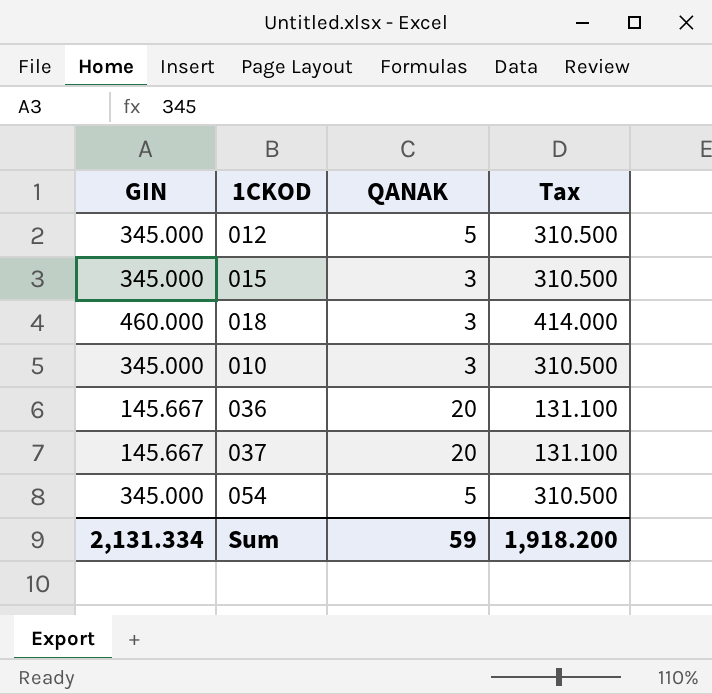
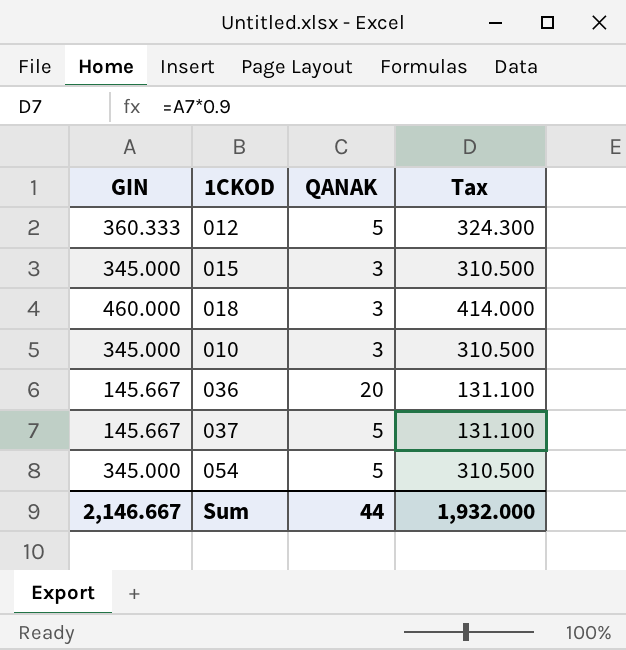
012 | GIN: 345.000 -> 360.333
012 | Tax: 310.500 -> 324.300
037 | QANAK: 20 -> 5
Sum | GIN: 2,131.334 -> 2,146.667
Sum | QANAK: 59 -> 44
Sum | Tax: 1,918.200 -> 1,932.000

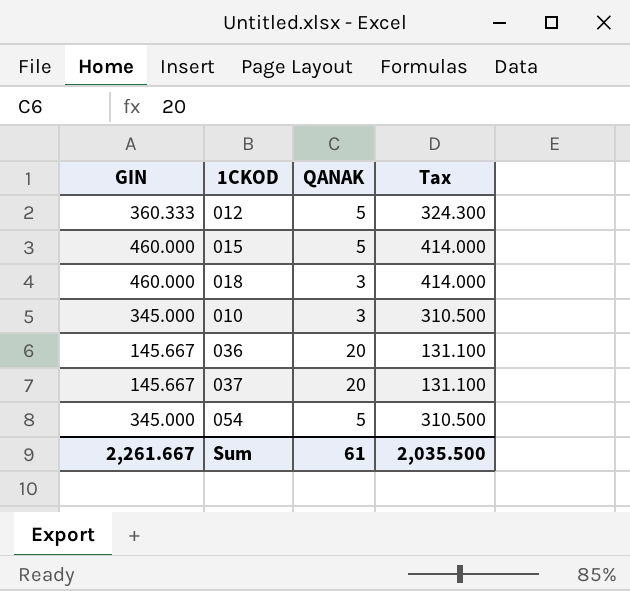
015 | GIN: 345.000 -> 460.000
015 | QANAK: 3 -> 5
015 | Tax: 310.500 -> 414.000
037 | QANAK: 5 -> 20
Sum | GIN: 2,146.667 -> 2,261.667
Sum | QANAK: 44 -> 61
Sum | Tax: 1,932.000 -> 2,035.500

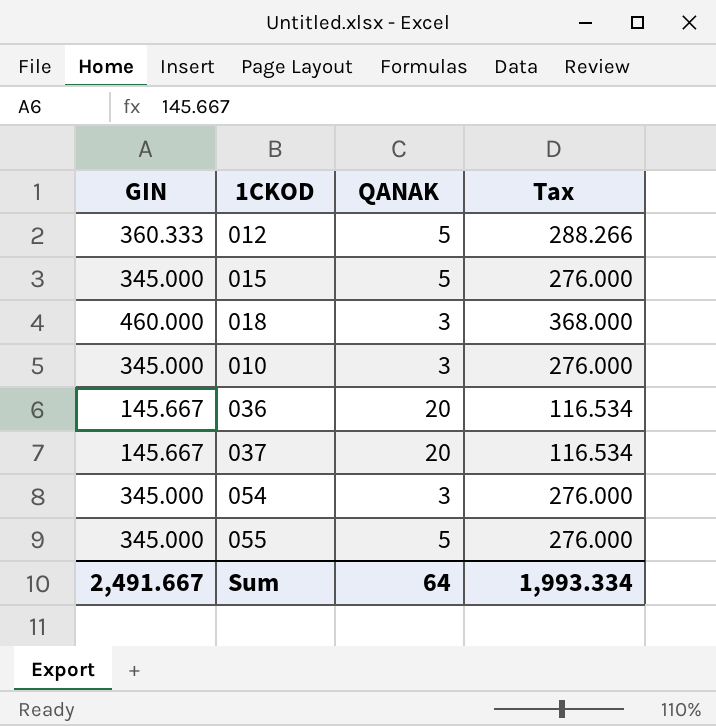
column Tax | formula: [GIN] * 0.9 -> [GIN] * 0.8
015 | GIN: 460.000 -> 345.000
054 | QANAK: 5 -> 3
row 055: none -> 345.000 | 5 | 276.000
Sum | GIN: 2,261.667 -> 2,491.667
Sum | QANAK: 61 -> 64
Sum | Tax: 2,035.500 -> 1,993.334

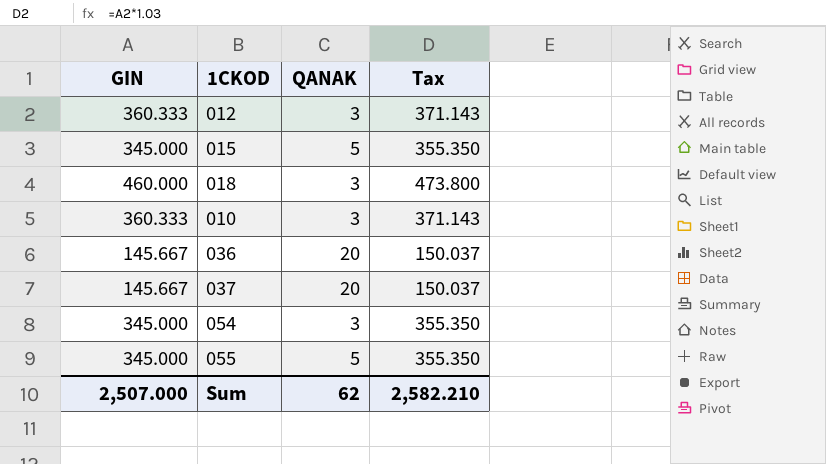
column Tax | formula: [GIN] * 0.8 -> [GIN] * 1.03
012 | QANAK: 5 -> 3
010 | GIN: 345.000 -> 360.333
Sum | GIN: 2,491.667 -> 2,507.000
Sum | QANAK: 64 -> 62
Sum | Tax: 1,993.334 -> 2,582.210

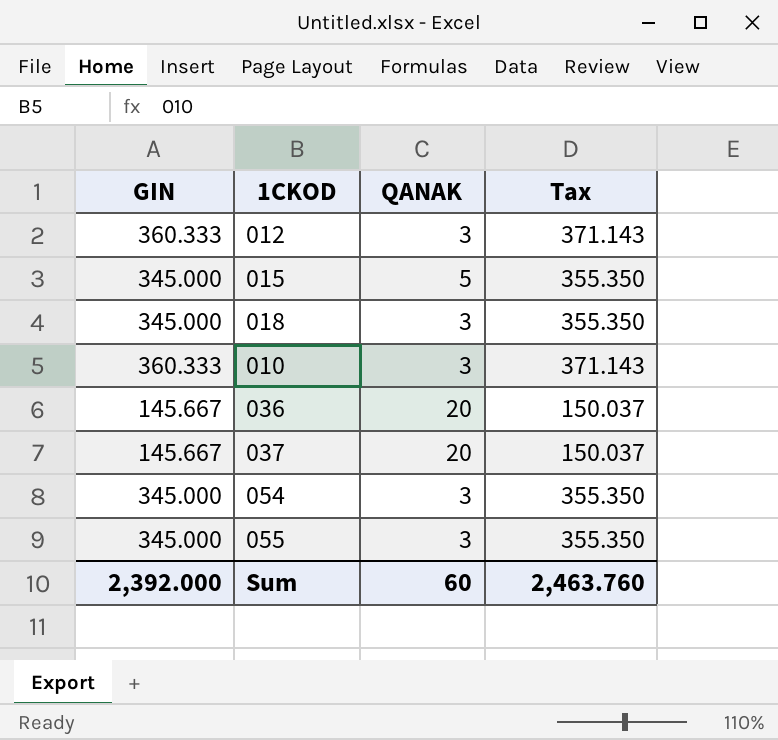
018 | GIN: 460.000 -> 345.000
018 | Tax: 473.800 -> 355.350
055 | QANAK: 5 -> 3
Sum | GIN: 2,507.000 -> 2,392.000
Sum | QANAK: 62 -> 60
Sum | Tax: 2,582.210 -> 2,463.760

